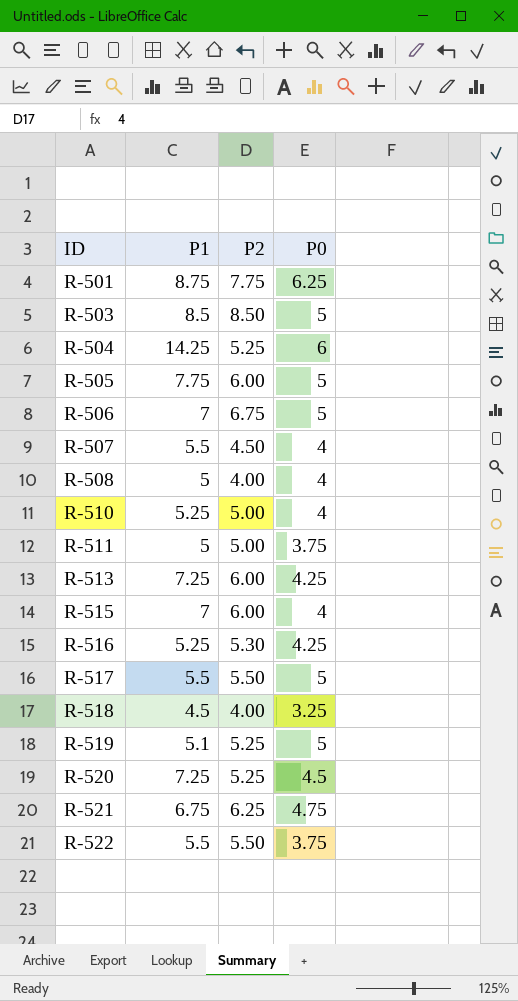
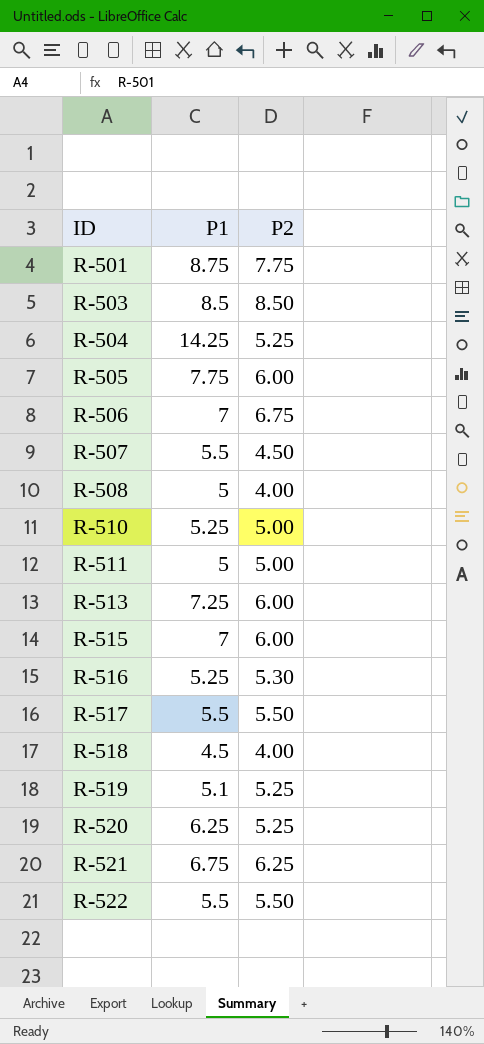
column P0 | position: 4 -> none
R-520 | P1: 7.25 -> 6.25

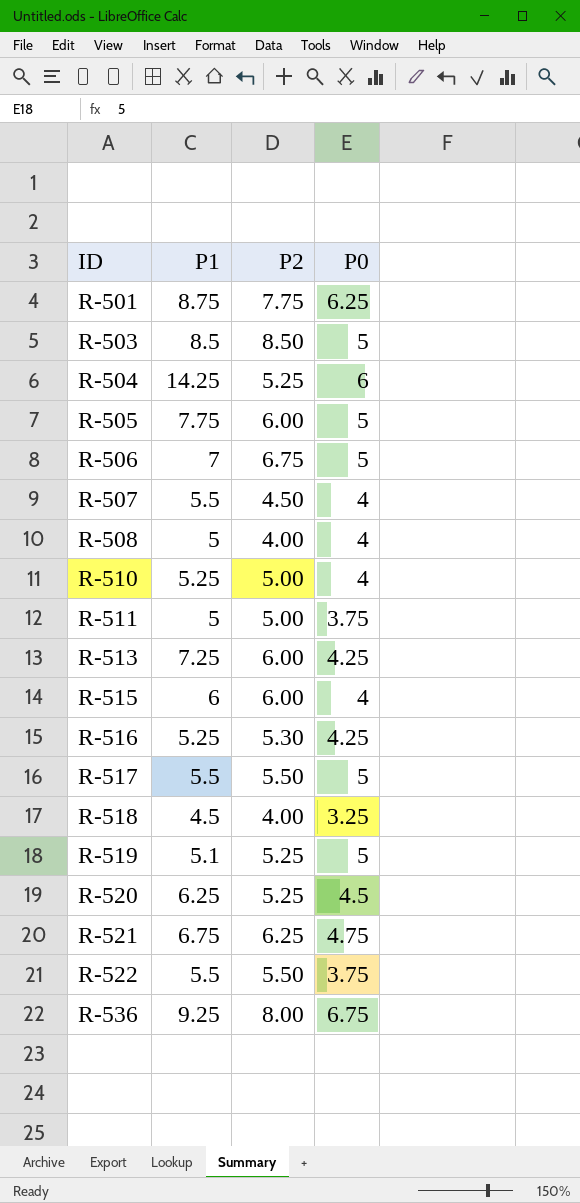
column P0 | position: none -> 4
R-515 | P1: 7 -> 6
row R-536: none -> 9.25 | 8.00 | 6.75

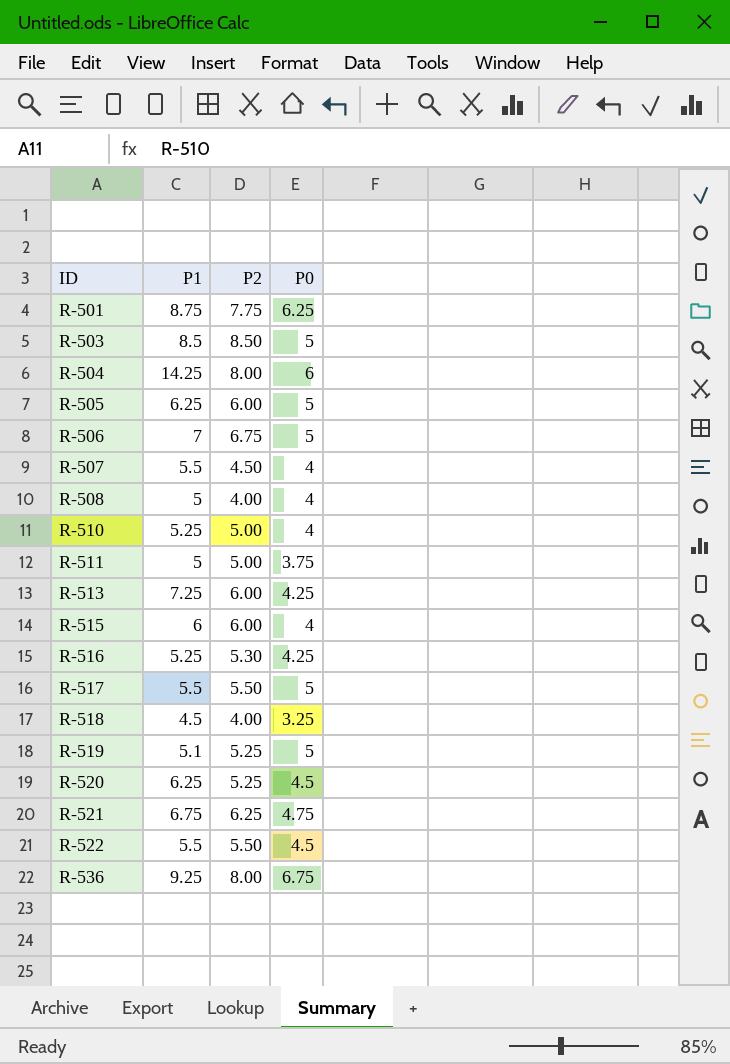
R-504 | P2: 5.25 -> 8.00
R-505 | P1: 7.75 -> 6.25
R-522 | P0: 3.75 -> 4.5

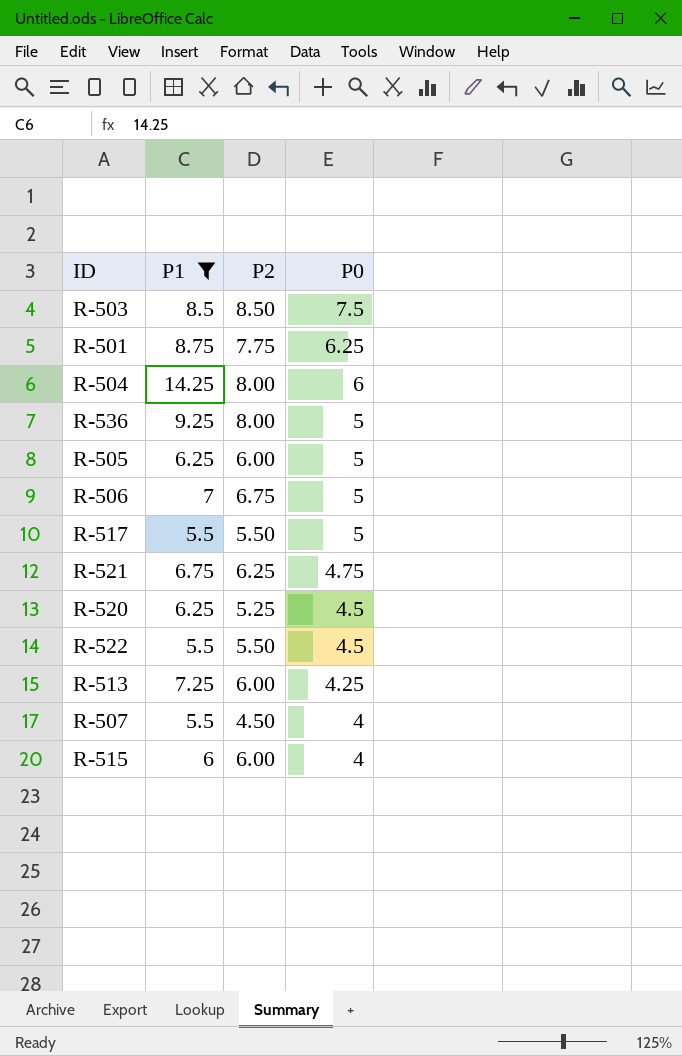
filter: none -> P1 >= 5.5
row order: ID ascending -> P0 descending
R-503 | P0: 5 -> 7.5
R-536 | P0: 6.75 -> 5

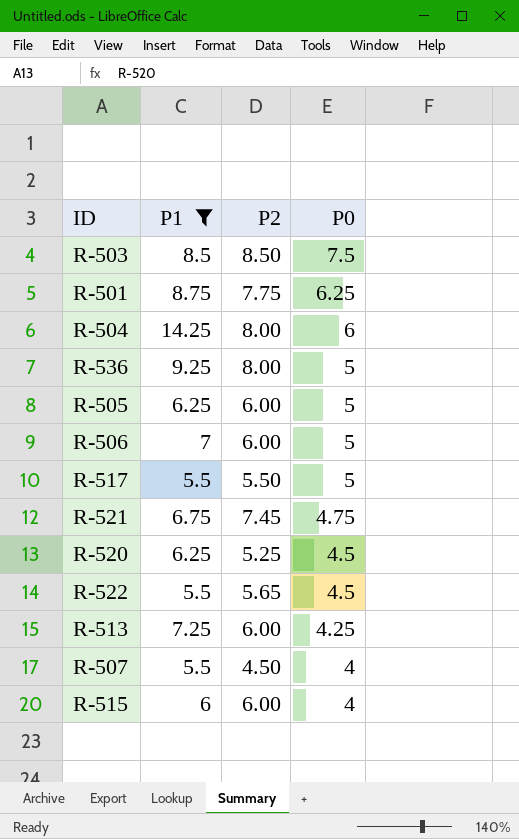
R-506 | P2: 6.75 -> 6.00
R-521 | P2: 6.25 -> 7.45
R-522 | P2: 5.50 -> 5.65

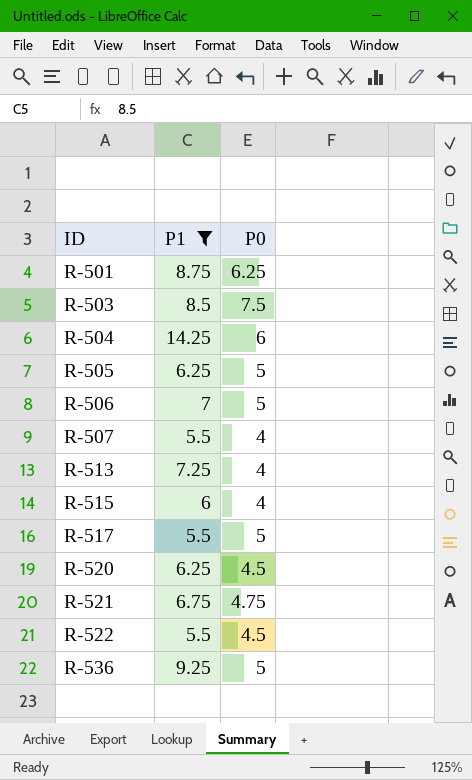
row order: P0 descending -> ID ascending
column P2 | position: 3 -> none
R-513 | P0: 4.25 -> 4

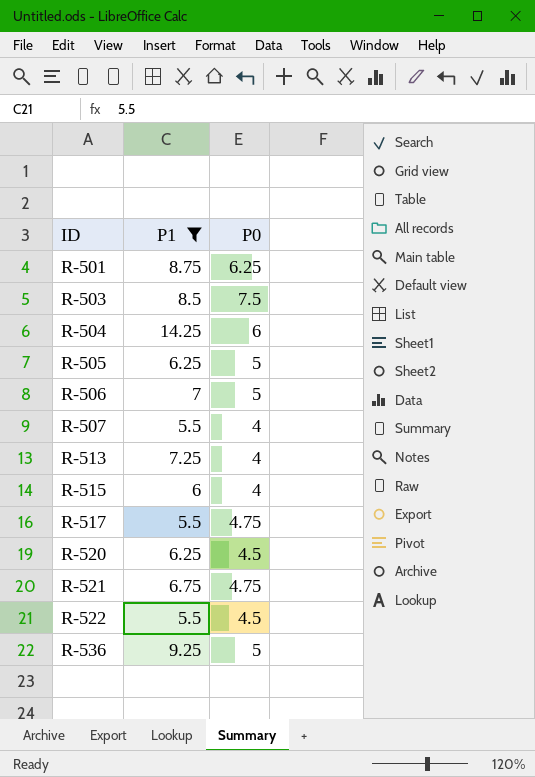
R-517 | P0: 5 -> 4.75

